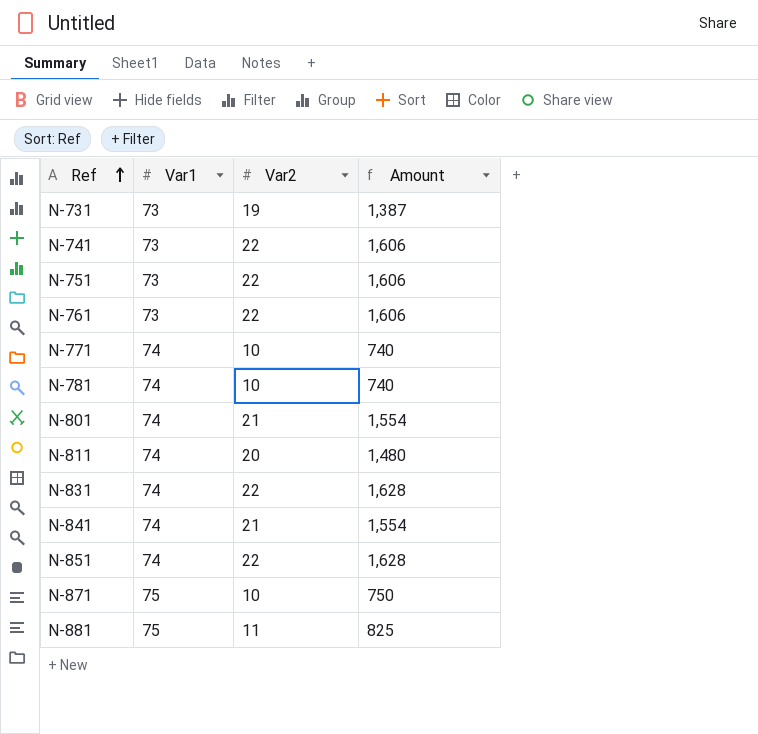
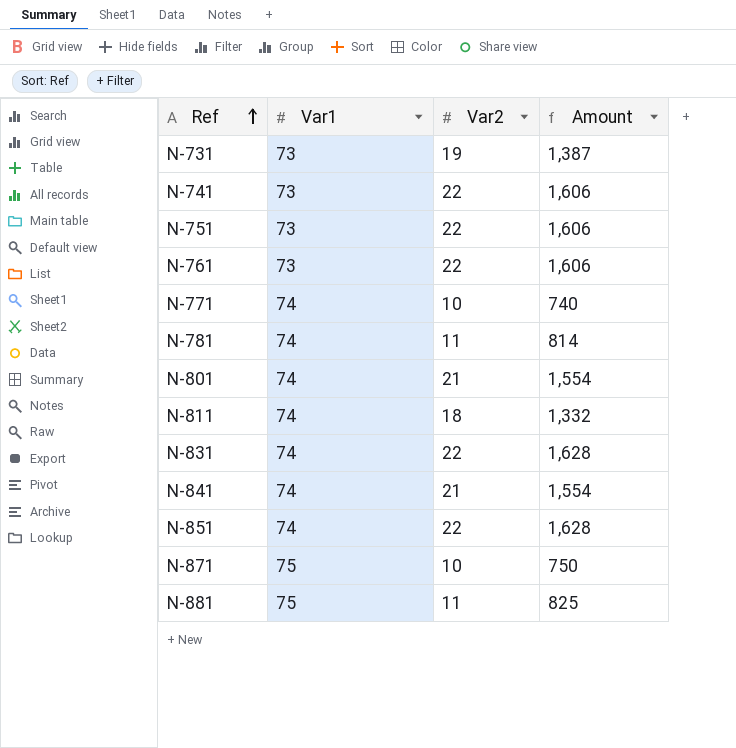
N-781 | Var2: 10 -> 11
N-781 | Amount: 740 -> 814
N-811 | Var2: 20 -> 18
N-811 | Amount: 1,480 -> 1,332

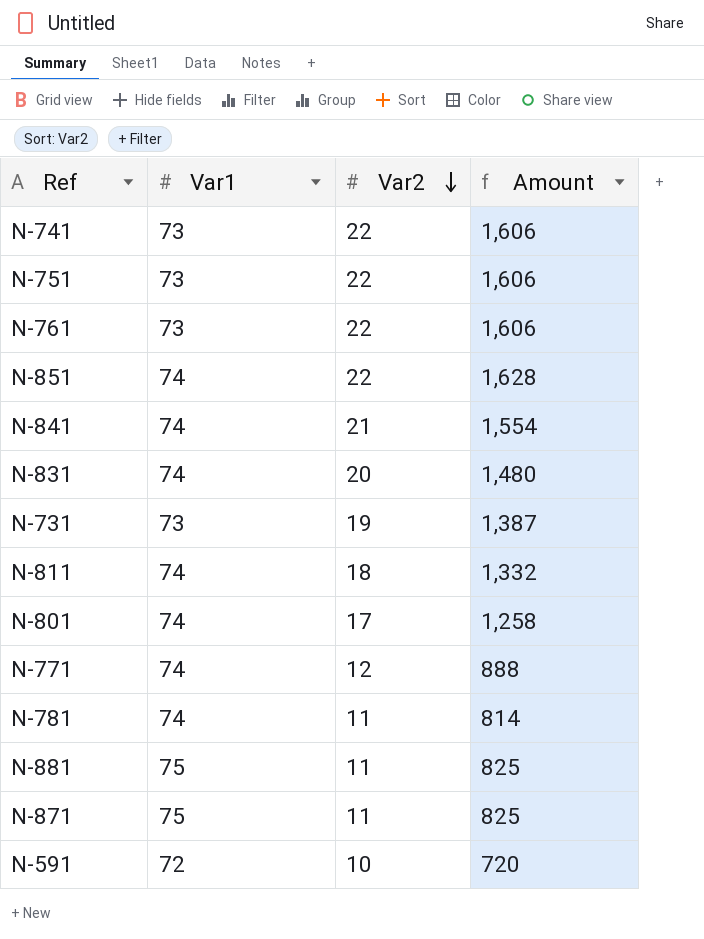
row order: Ref ascending -> Var2 descending
N-831 | Var2: 22 -> 20
N-831 | Amount: 1,628 -> 1,480
N-801 | Var2: 21 -> 17
N-801 | Amount: 1,554 -> 1,258
N-771 | Var2: 10 -> 12
N-771 | Amount: 740 -> 888
N-871 | Var2: 10 -> 11
N-871 | Amount: 750 -> 825
row N-591: none -> 72 | 10 | 720

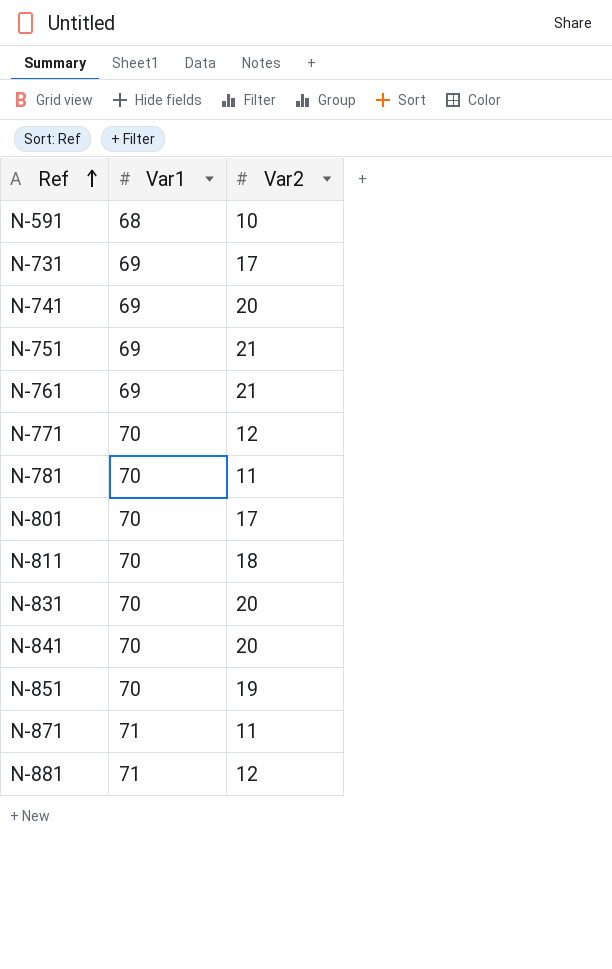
row order: Var2 descending -> Ref ascending
column Amount | formula: [Var1] * [Var2] -> none
N-591 | Var1: 72 -> 68
N-731 | Var1: 73 -> 69
N-731 | Var2: 19 -> 17
N-741 | Var1: 73 -> 69
N-741 | Var2: 22 -> 20
N-751 | Var1: 73 -> 69
N-751 | Var2: 22 -> 21
N-761 | Var1: 73 -> 69
N-761 | Var2: 22 -> 21
N-771 | Var1: 74 -> 70
N-781 | Var1: 74 -> 70
N-801 | Var1: 74 -> 70
N-811 | Var1: 74 -> 70
N-831 | Var1: 74 -> 70
N-841 | Var1: 74 -> 70
N-841 | Var2: 21 -> 20
N-851 | Var1: 74 -> 70
N-851 | Var2: 22 -> 19
N-871 | Var1: 75 -> 71
N-881 | Var1: 75 -> 71
N-881 | Var2: 11 -> 12

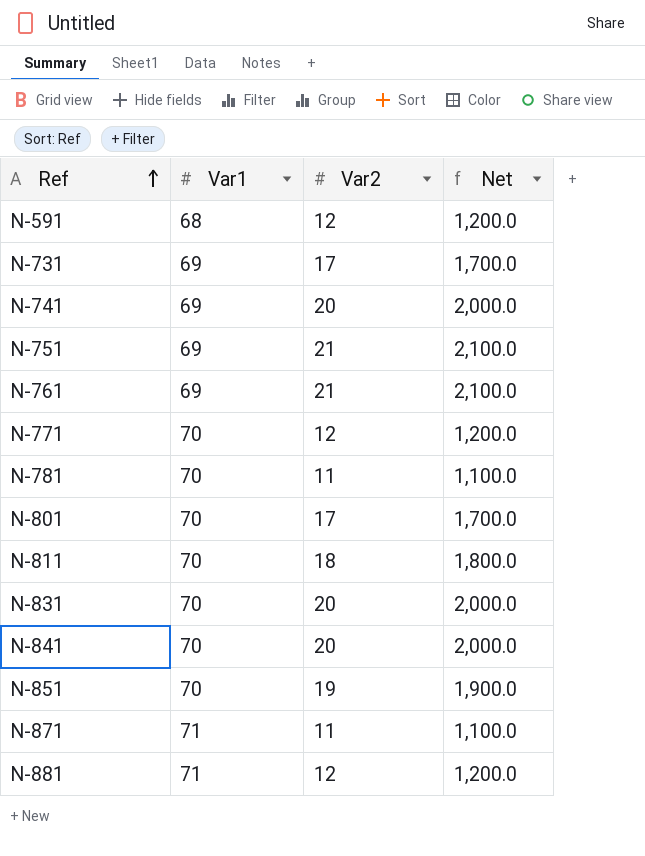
column Net | formula: none -> [Var2] * 100
N-591 | Var2: 10 -> 12

